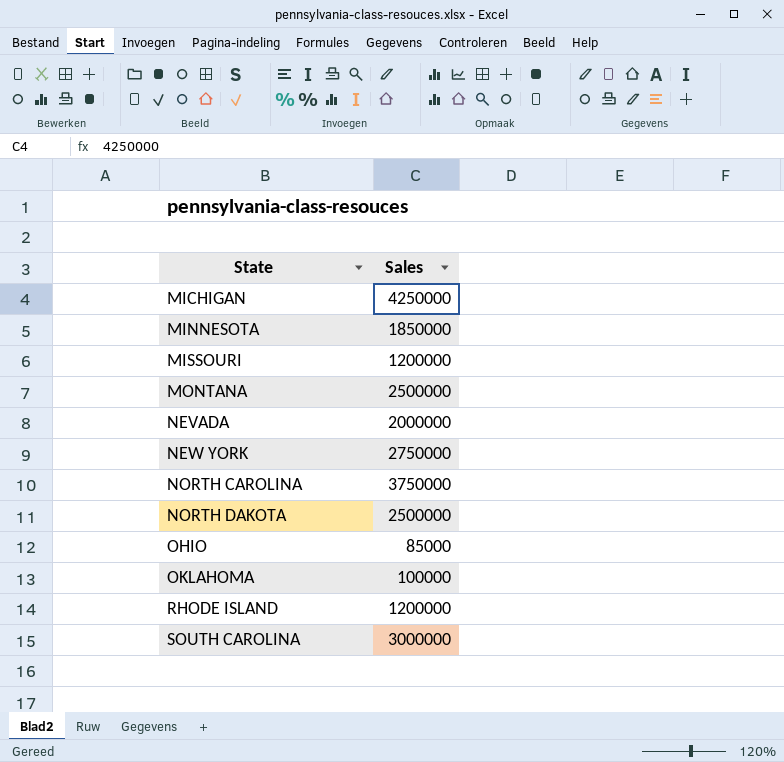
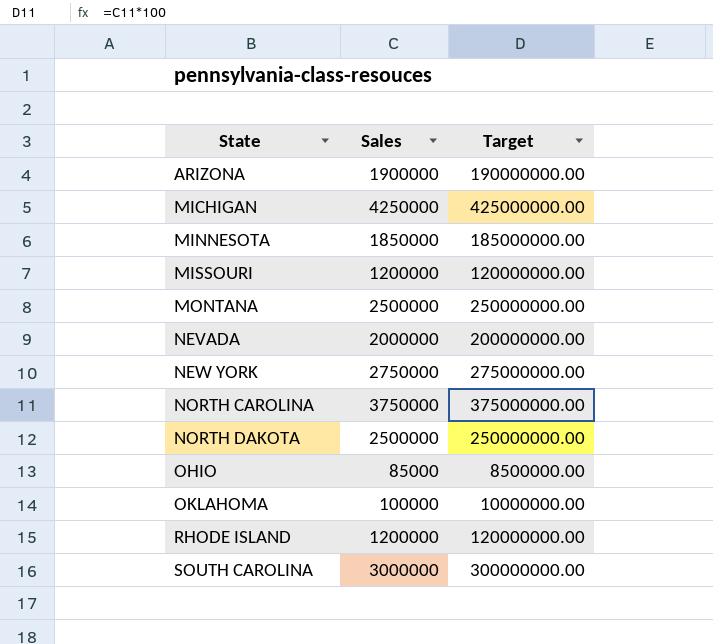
column Target | formula: none -> [Sales] * 100
row ARIZONA: none -> 1900000 | 190000000.00

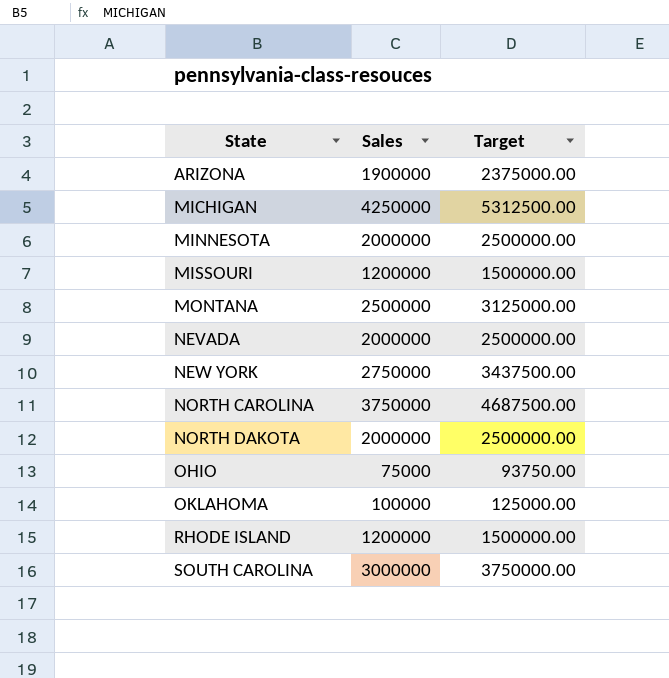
column Target | formula: [Sales] * 100 -> [Sales] * 1.25
MINNESOTA | Sales: 1850000 -> 2000000
NORTH DAKOTA | Sales: 2500000 -> 2000000
OHIO | Sales: 85000 -> 75000

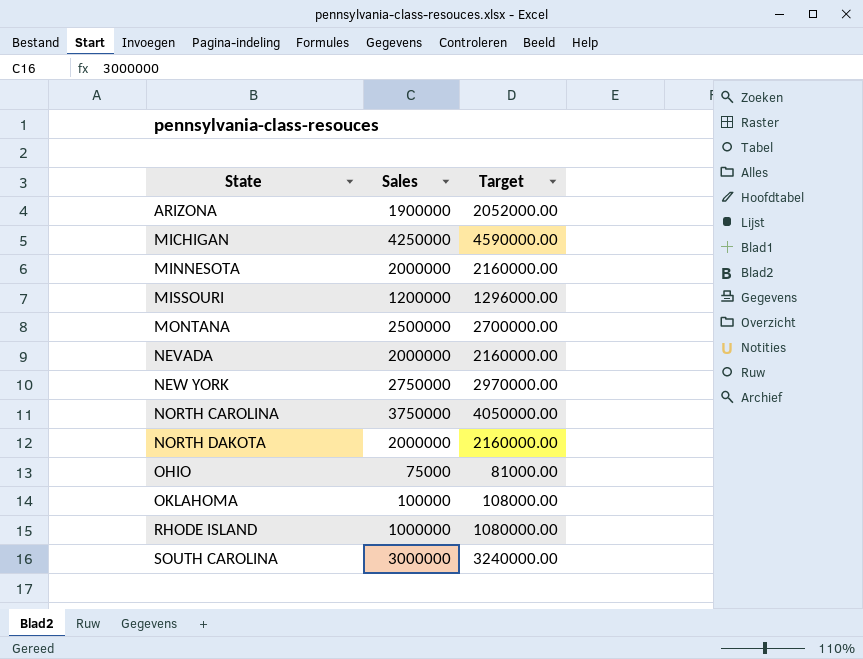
column Target | formula: [Sales] * 1.25 -> [Sales] * 1.08
RHODE ISLAND | Sales: 1200000 -> 1000000

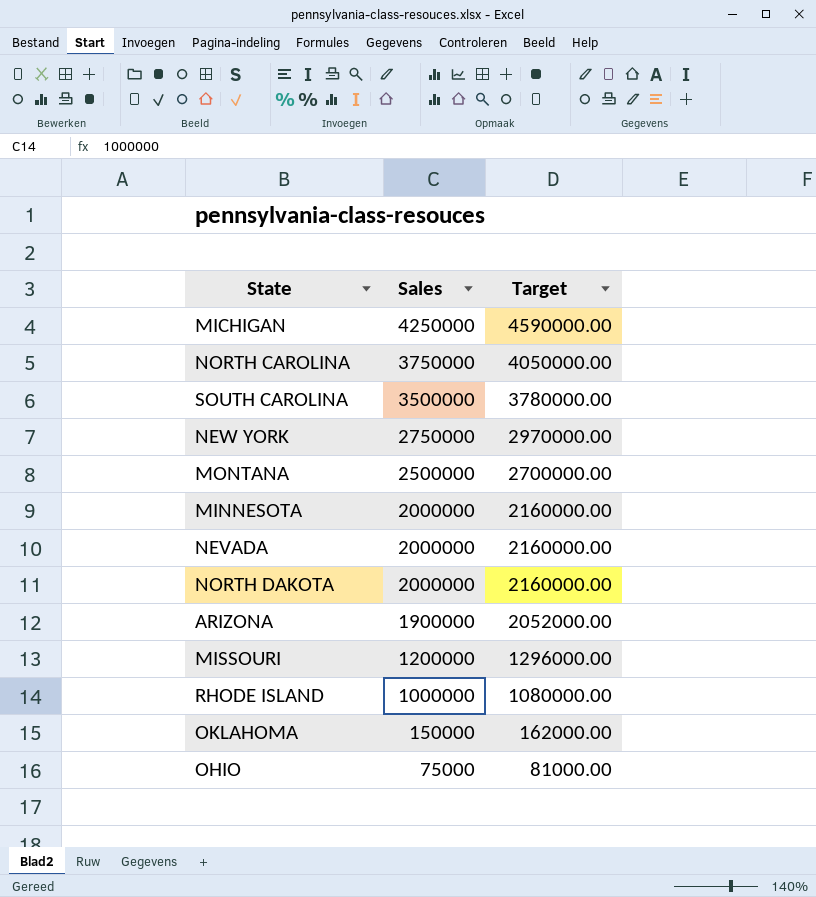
row order: State ascending -> Sales descending
SOUTH CAROLINA | Sales: 3000000 -> 3500000
SOUTH CAROLINA | Target: 3240000.00 -> 3780000.00
OKLAHOMA | Sales: 100000 -> 150000
OKLAHOMA | Target: 108000.00 -> 162000.00

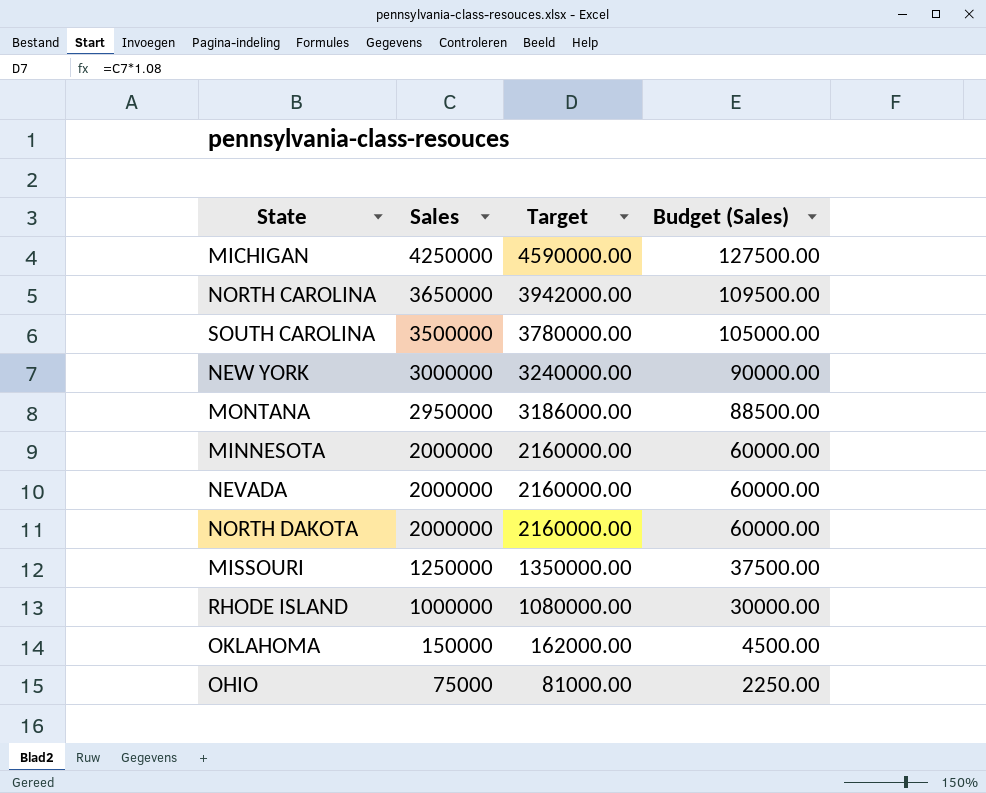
column Budget (Sales) | formula: none -> [Sales] * 0.03
row ARIZONA: 1900000 | 2052000.00 -> none
NORTH CAROLINA | Sales: 3750000 -> 3650000
NORTH CAROLINA | Target: 4050000.00 -> 3942000.00
NEW YORK | Sales: 2750000 -> 3000000
NEW YORK | Target: 2970000.00 -> 3240000.00
MONTANA | Sales: 2500000 -> 2950000
MONTANA | Target: 2700000.00 -> 3186000.00
MISSOURI | Sales: 1200000 -> 1250000
MISSOURI | Target: 1296000.00 -> 1350000.00

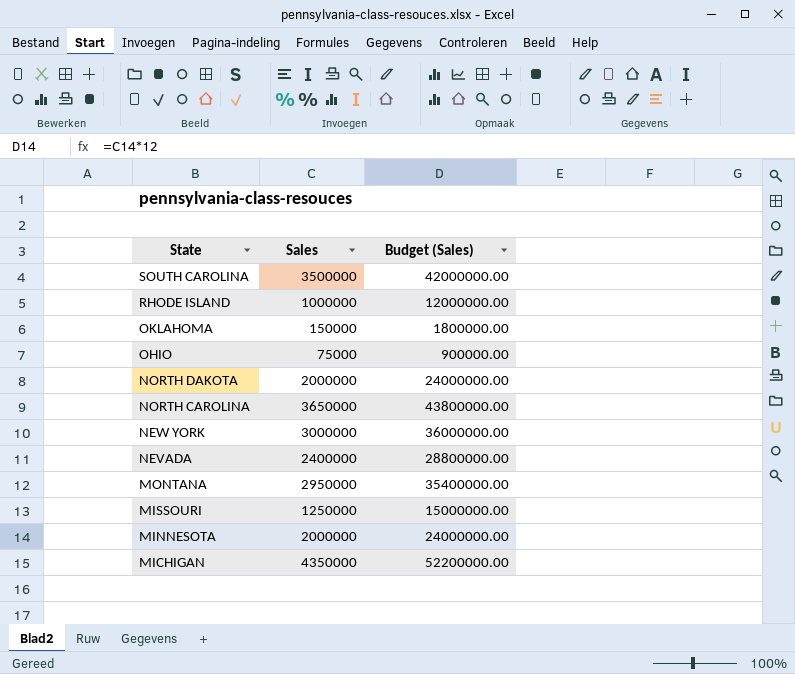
row order: Sales descending -> State descending
column Target | formula: [Sales] * 1.08 -> none
column Budget (Sales) | formula: [Sales] * 0.03 -> [Sales] * 12
NEVADA | Sales: 2000000 -> 2400000
MICHIGAN | Sales: 4250000 -> 4350000

